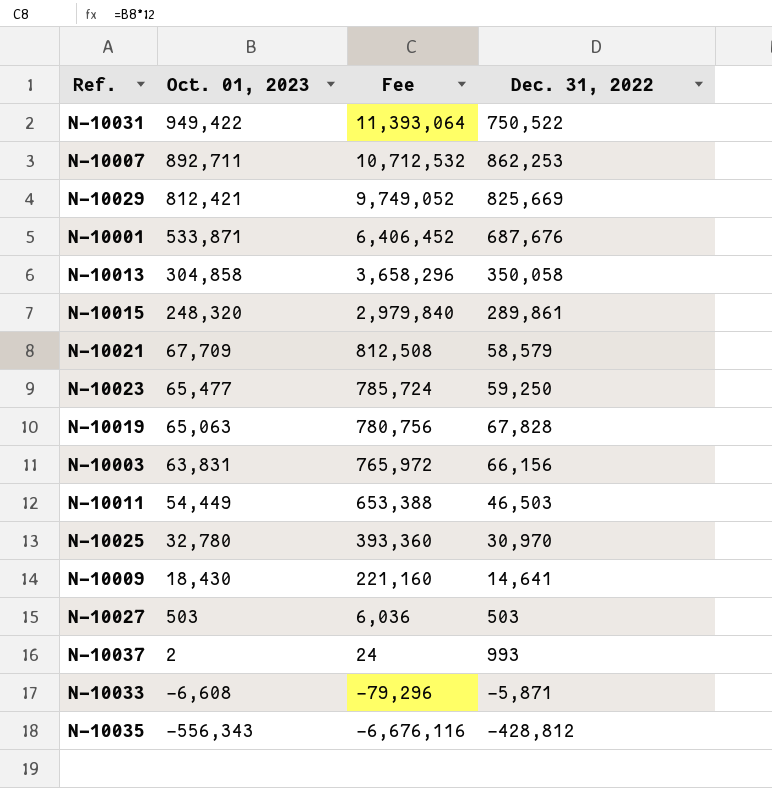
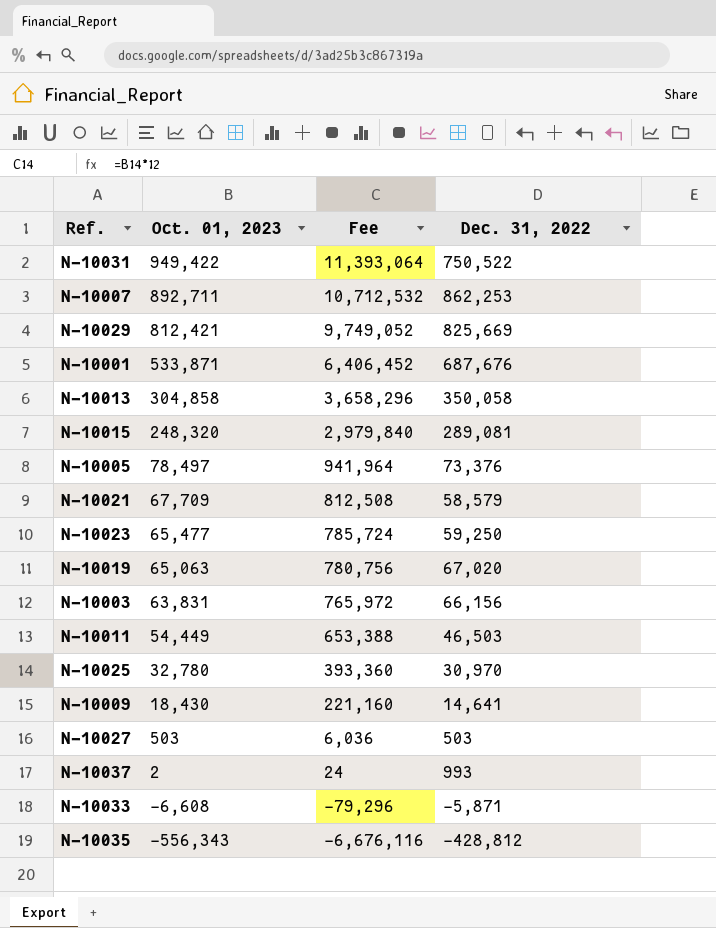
N-10015 | Dec. 31, 2022: 289,861 -> 289,081
row N-10005: none -> 78,497 | 941,964 | 73,376
N-10019 | Dec. 31, 2022: 67,828 -> 67,020

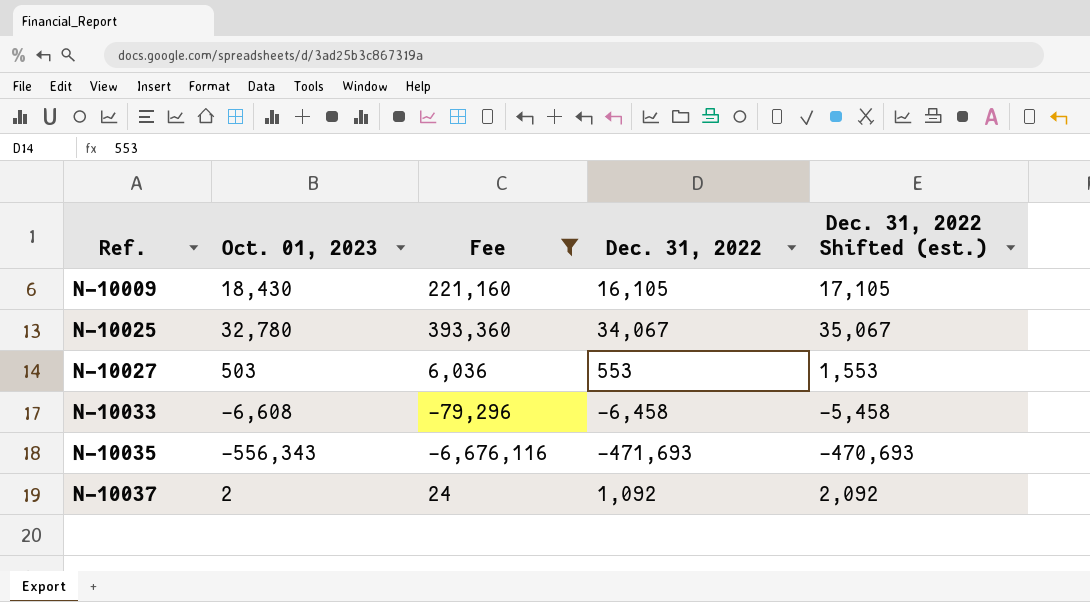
filter: none -> Fee <= 393,360
row order: Oct. 01, 2023 descending -> Ref. ascending
column Dec. 31, 2022 Shifted (est.) | formula: none -> [Dec. 31, 2022] + 1000
N-10009 | Dec. 31, 2022: 14,641 -> 16,105
N-10025 | Dec. 31, 2022: 30,970 -> 34,067
N-10027 | Dec. 31, 2022: 503 -> 553
N-10033 | Dec. 31, 2022: -5,871 -> -6,458
N-10035 | Dec. 31, 2022: -428,812 -> -471,693
N-10037 | Dec. 31, 2022: 993 -> 1,092

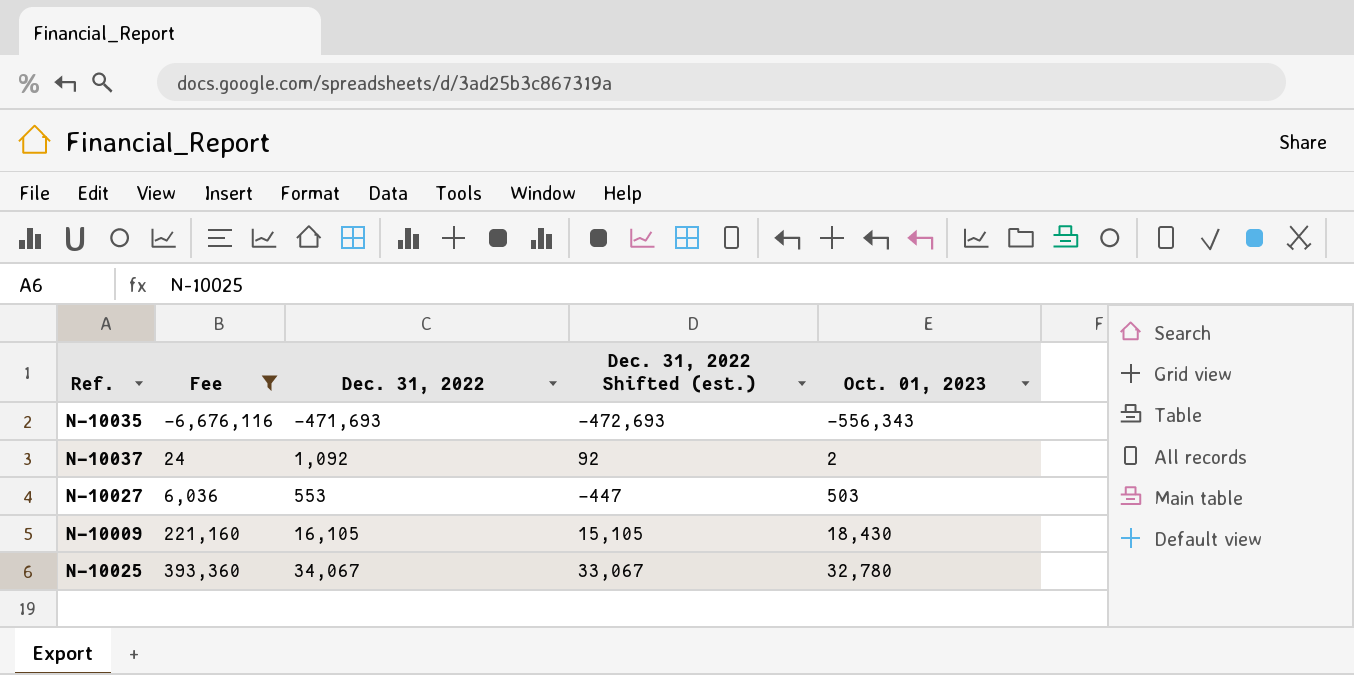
row order: Ref. ascending -> Fee ascending
column Dec. 31, 2022 Shifted (est.) | formula: [Dec. 31, 2022] + 1000 -> [Dec. 31, 2022] - 1000
column Oct. 01, 2023 | position: 2 -> 5
row N-10033: -6,608 | -79,296 | -6,458 | -5,458 -> none

